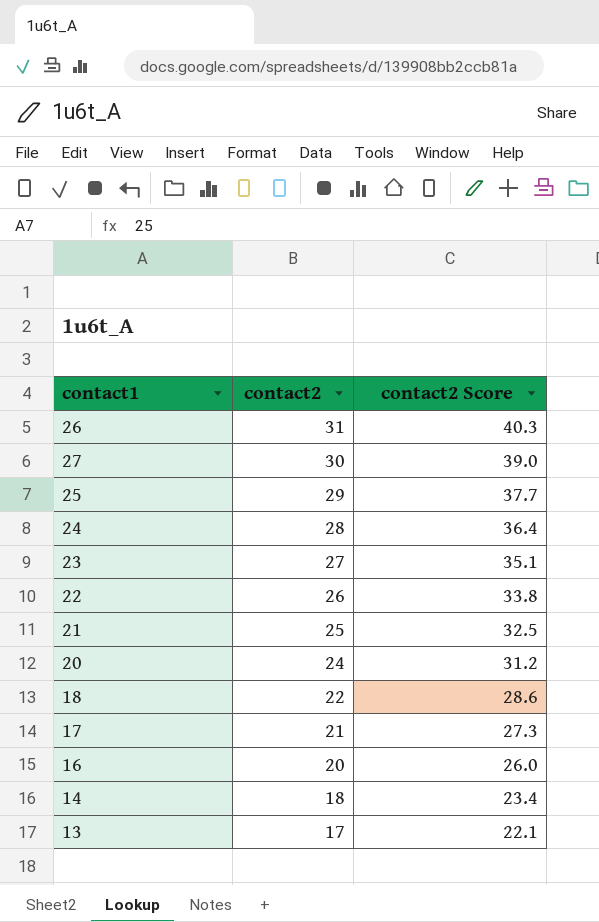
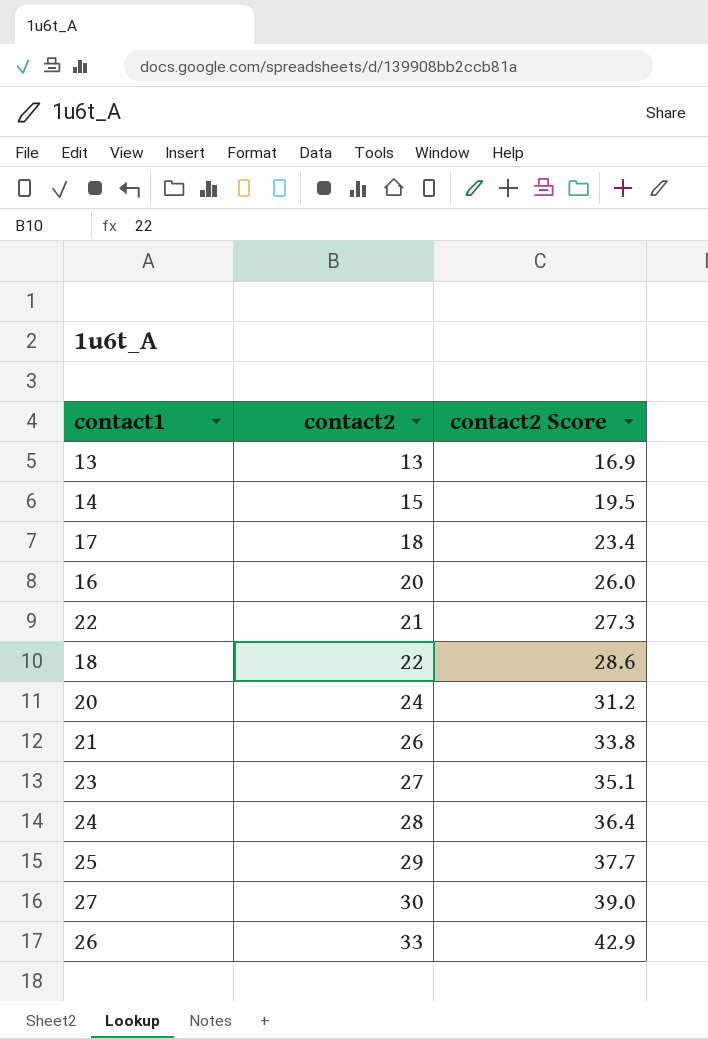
row order: contact2 descending -> contact2 ascending
13 | contact2: 17 -> 13
13 | contact2 Score: 22.1 -> 16.9
14 | contact2: 18 -> 15
14 | contact2 Score: 23.4 -> 19.5
17 | contact2: 21 -> 18
17 | contact2 Score: 27.3 -> 23.4
22 | contact2: 26 -> 21
22 | contact2 Score: 33.8 -> 27.3
21 | contact2: 25 -> 26
21 | contact2 Score: 32.5 -> 33.8
26 | contact2: 31 -> 33
26 | contact2 Score: 40.3 -> 42.9

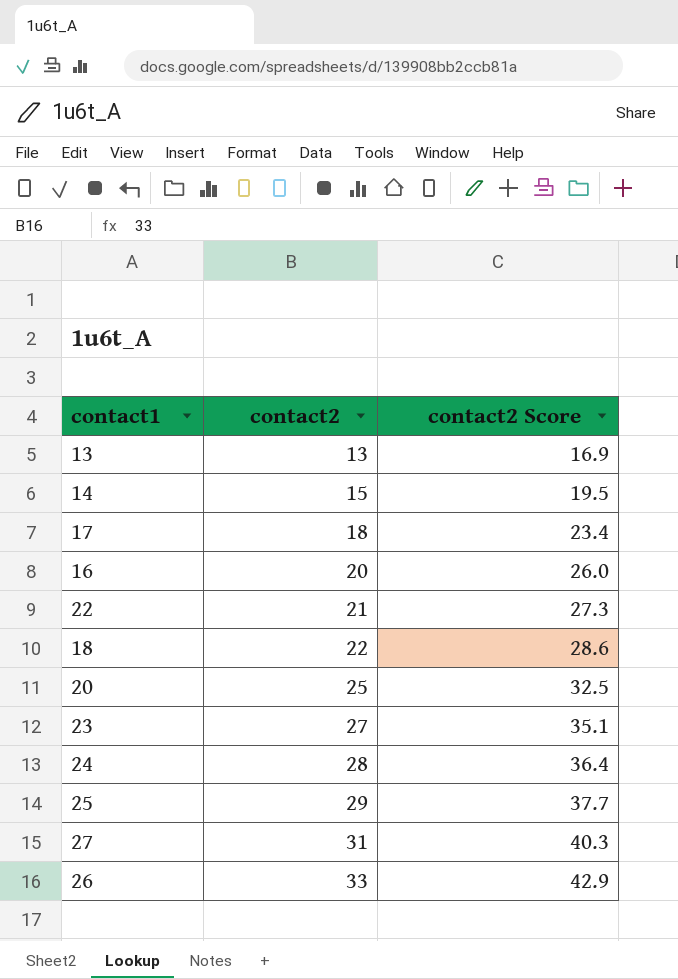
row 21: 26 | 33.8 -> none
20 | contact2: 24 -> 25
20 | contact2 Score: 31.2 -> 32.5
27 | contact2: 30 -> 31
27 | contact2 Score: 39.0 -> 40.3

